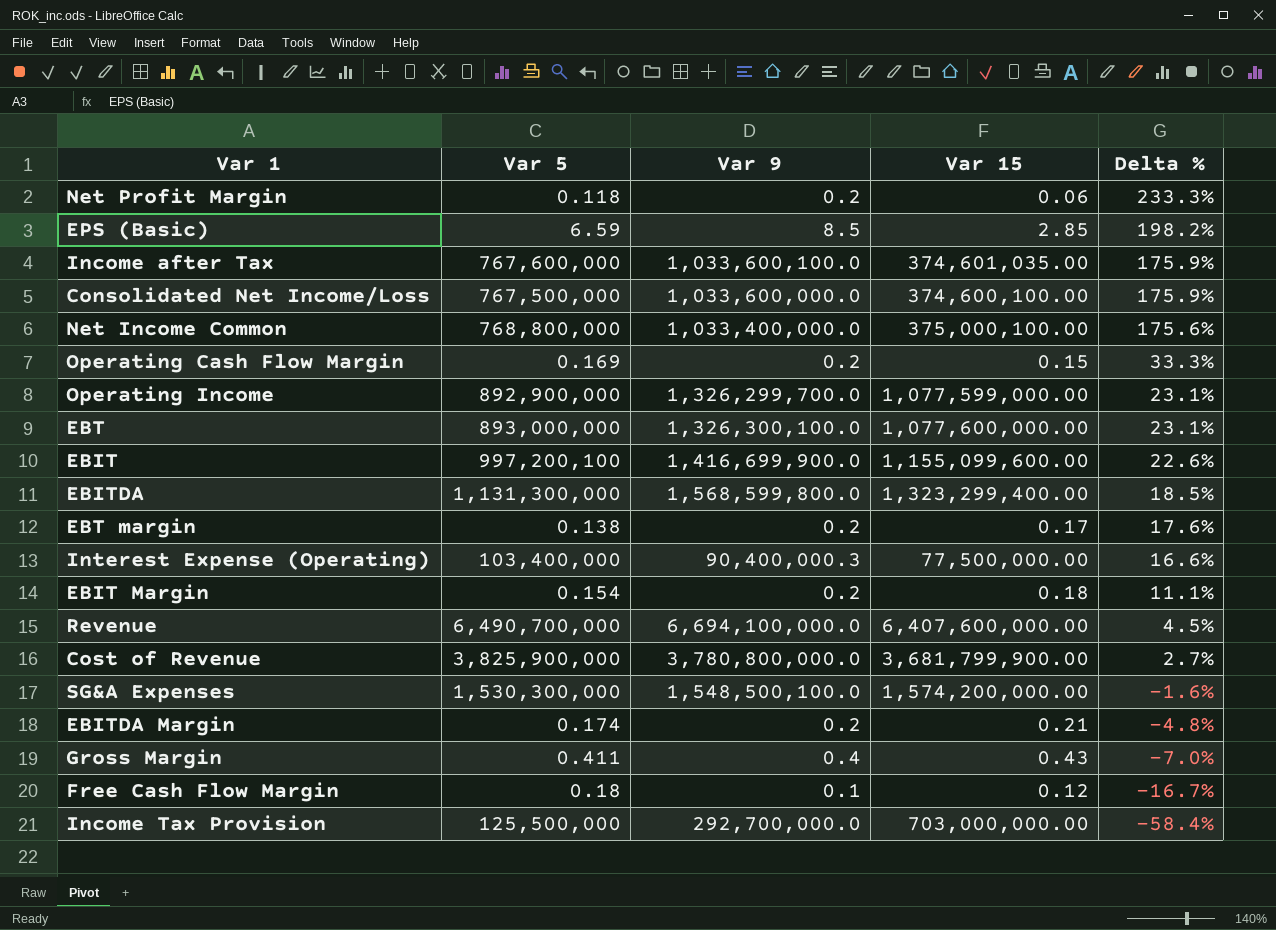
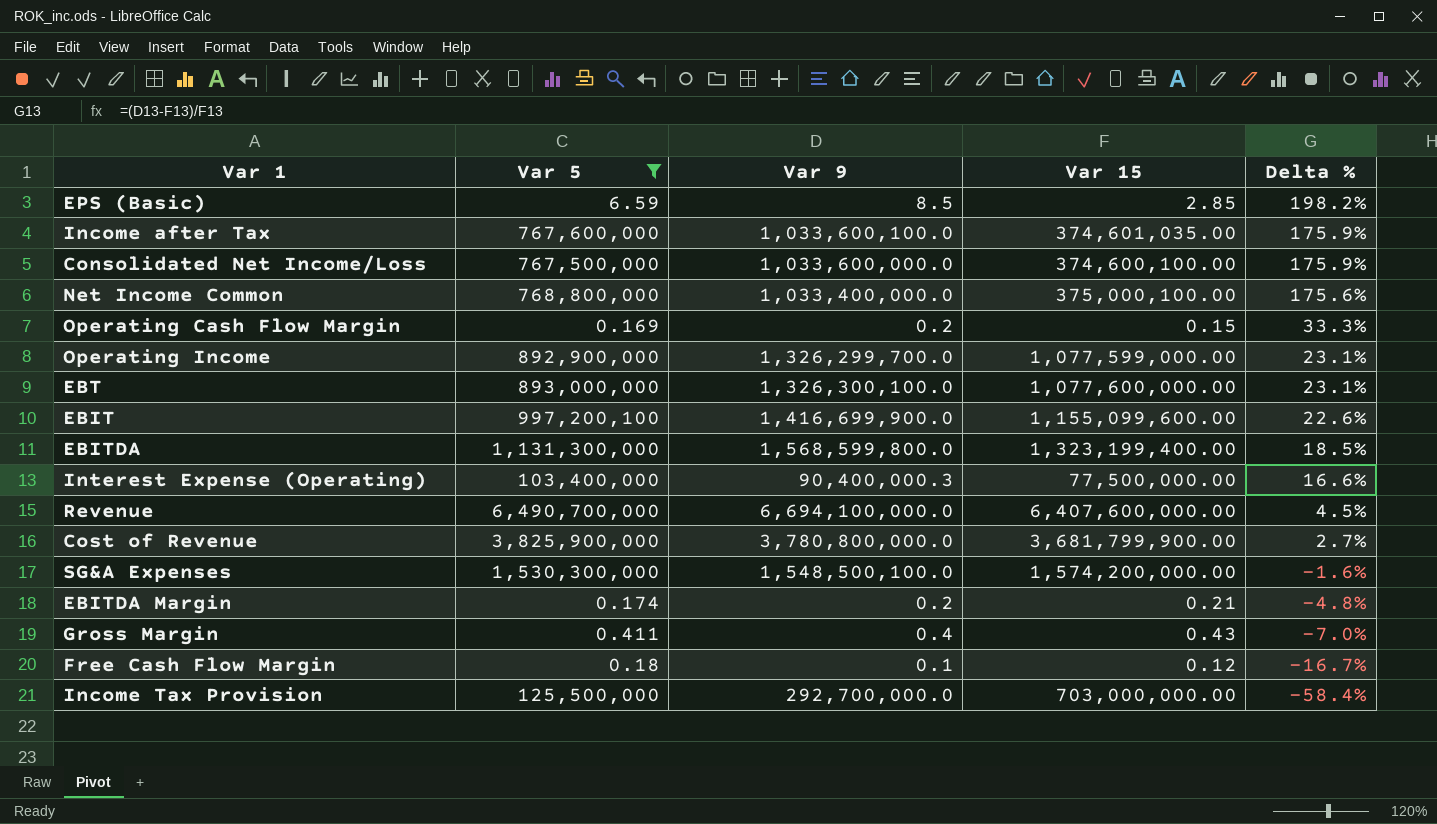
filter: none -> Var 5 >= 0.169
EBITDA | Var 15: 1,323,299,400.00 -> 1,323,199,400.00

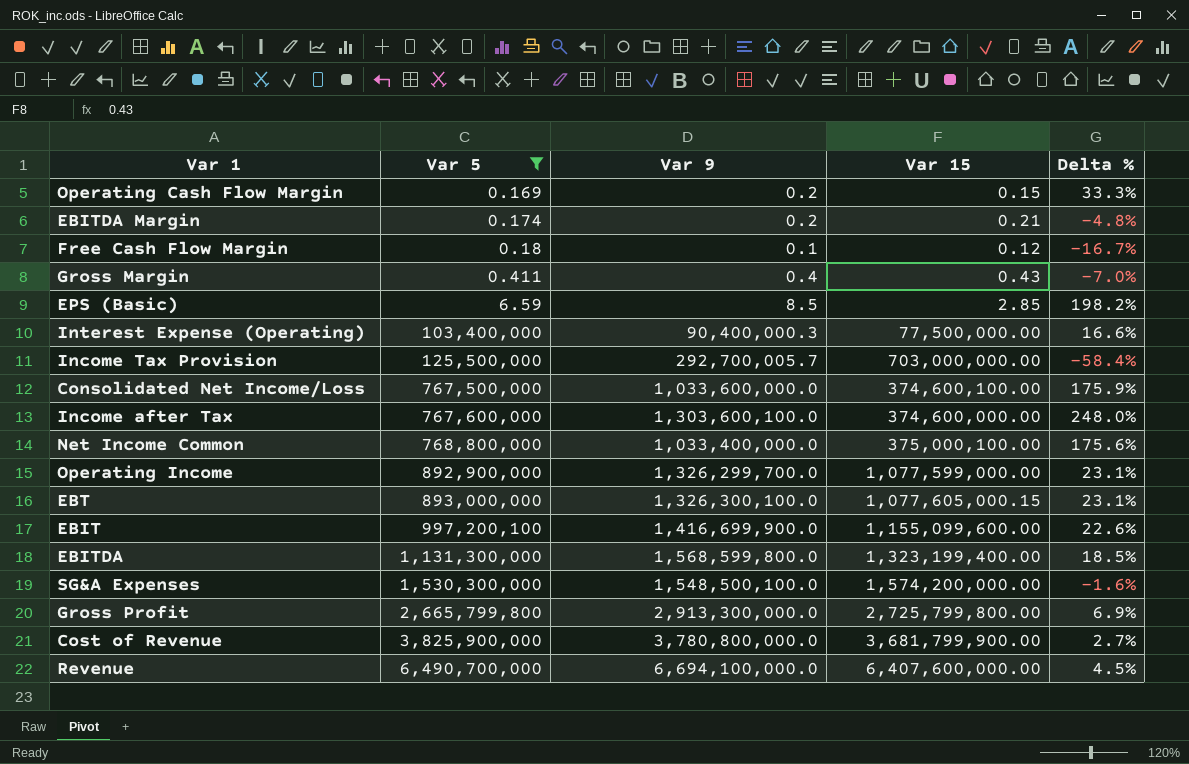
row order: Delta % descending -> Var 5 ascending
Income Tax Provision | Var 9: 292,700,000.0 -> 292,700,005.7
Income after Tax | Var 9: 1,033,600,100.0 -> 1,303,600,100.0
Income after Tax | Var 15: 374,601,035.00 -> 374,600,000.00
Income after Tax | Delta %: 175.9% -> 248.0%
EBT | Var 15: 1,077,600,000.00 -> 1,077,605,000.15
row Gross Profit: none -> 2,665,799,800 | 2,913,300,000.0 | 2,725,799,800.00 | 6.9%

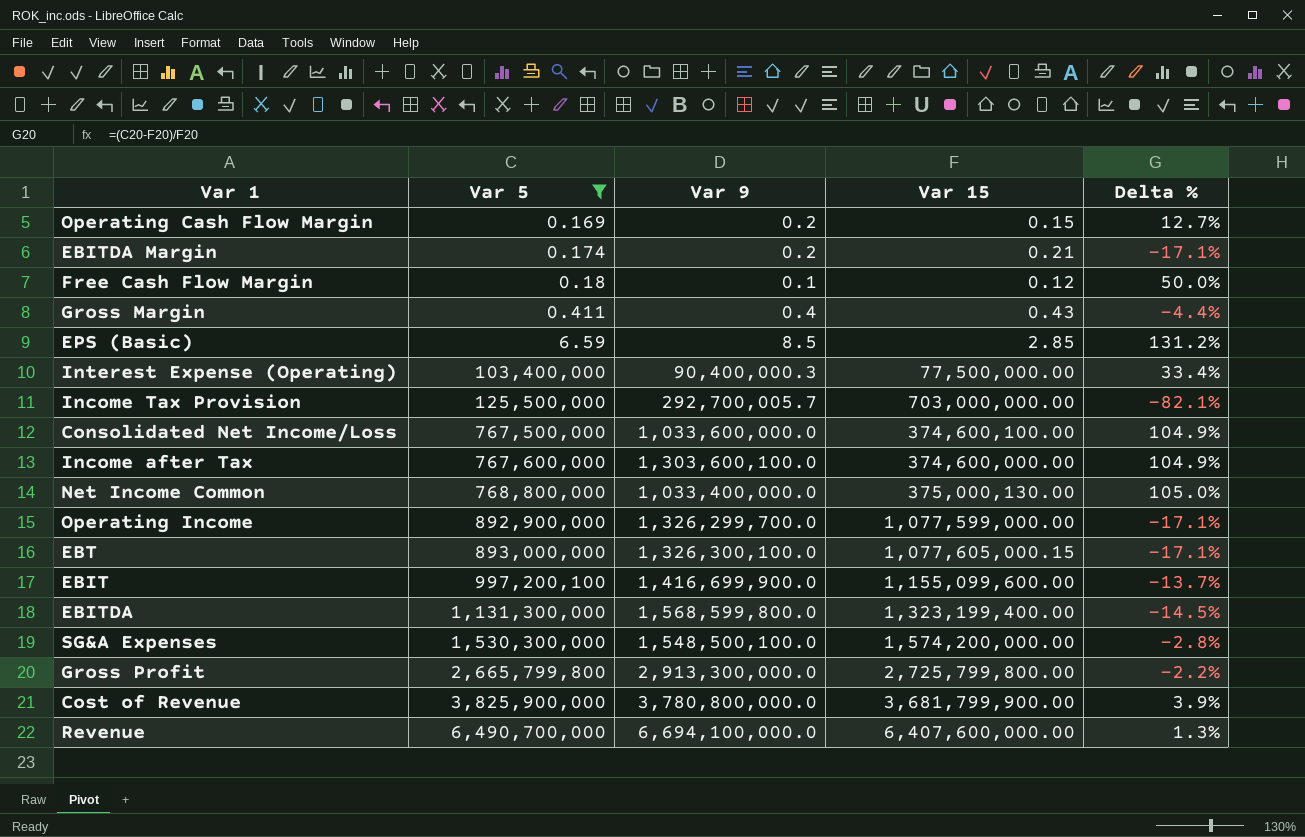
column Delta % | formula: ([Var 9] - [Var 15]) / [Var 15] -> ([Var 5] - [Var 15]) / [Var 15]
Net Income Common | Var 15: 375,000,100.00 -> 375,000,130.00

